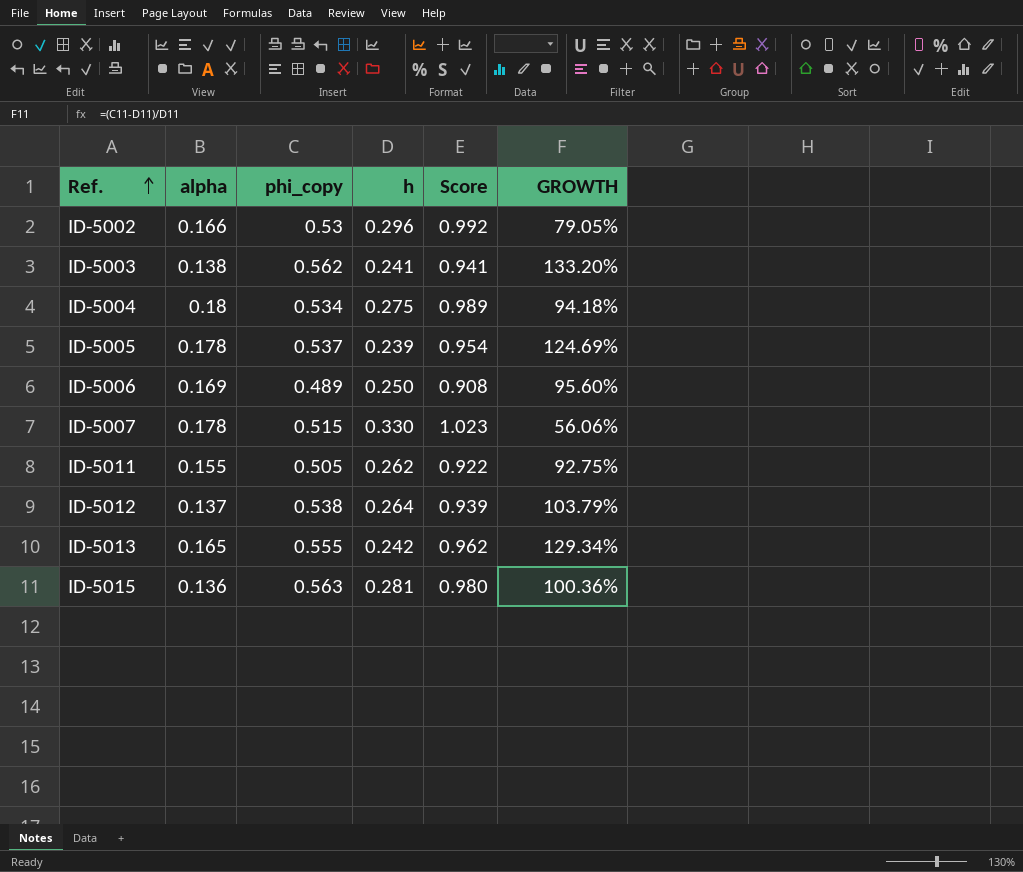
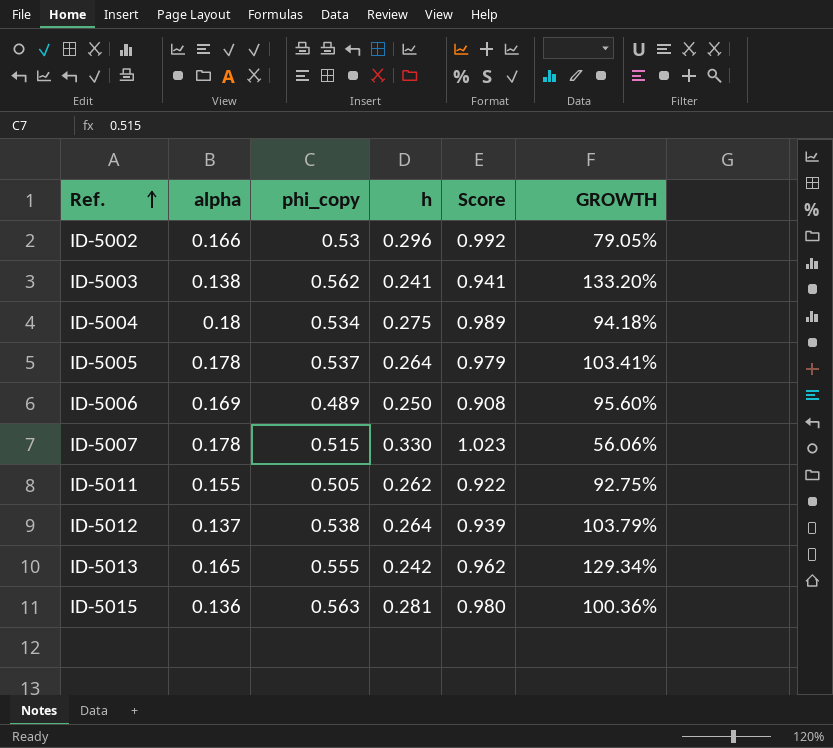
ID-5005 | h: 0.239 -> 0.264
ID-5005 | Score: 0.954 -> 0.979
ID-5005 | GROWTH: 124.69% -> 103.41%

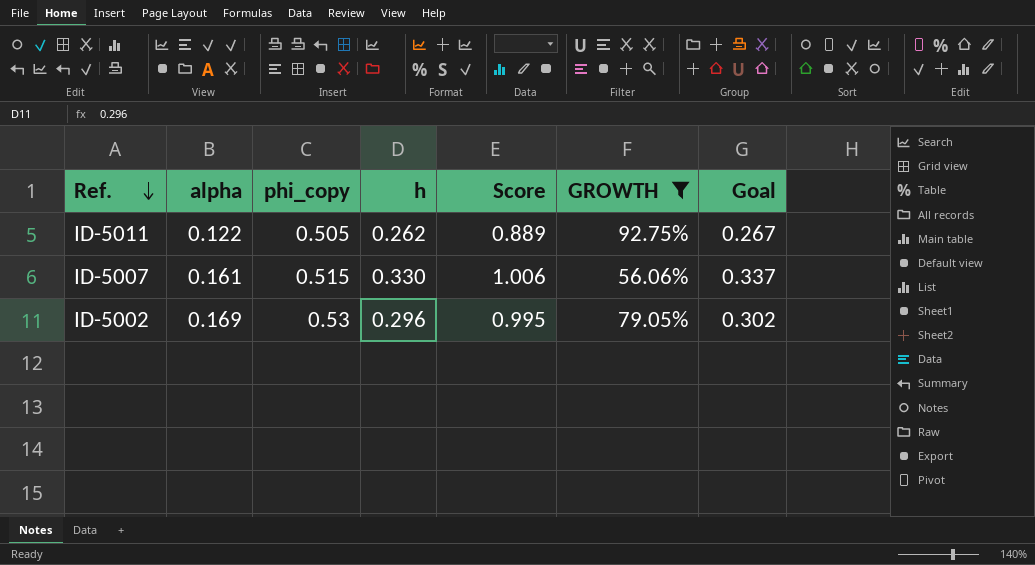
filter: none -> GROWTH <= 92.75%
row order: Ref. ascending -> Ref. descending
column Goal | formula: none -> [h] * 1.02
ID-5011 | alpha: 0.155 -> 0.122
ID-5011 | Score: 0.922 -> 0.889
ID-5007 | alpha: 0.178 -> 0.161
ID-5007 | Score: 1.023 -> 1.006
ID-5002 | alpha: 0.166 -> 0.169
ID-5002 | Score: 0.992 -> 0.995

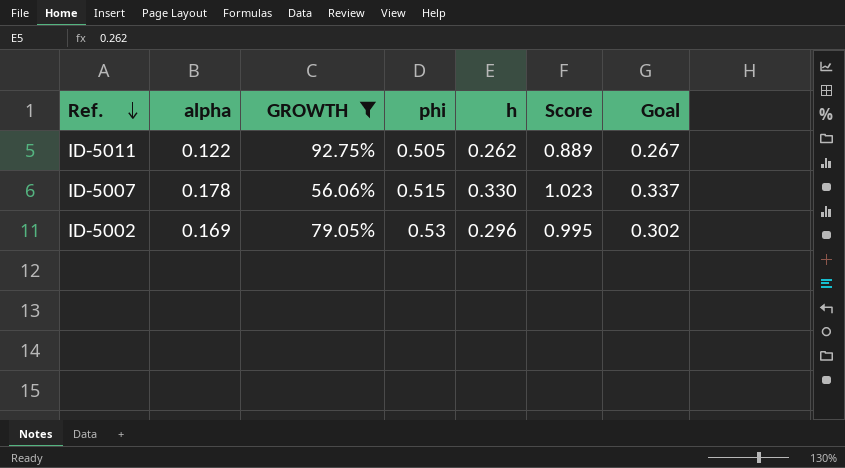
column GROWTH | position: 6 -> 3
column name: phi_copy -> phi
ID-5007 | alpha: 0.161 -> 0.178
ID-5007 | Score: 1.006 -> 1.023

